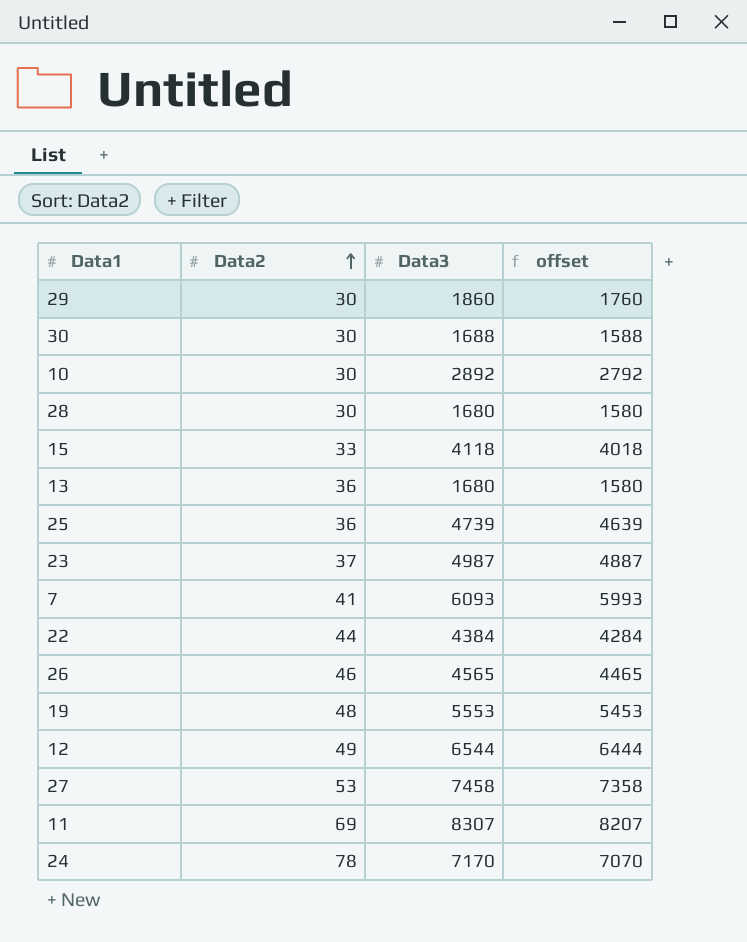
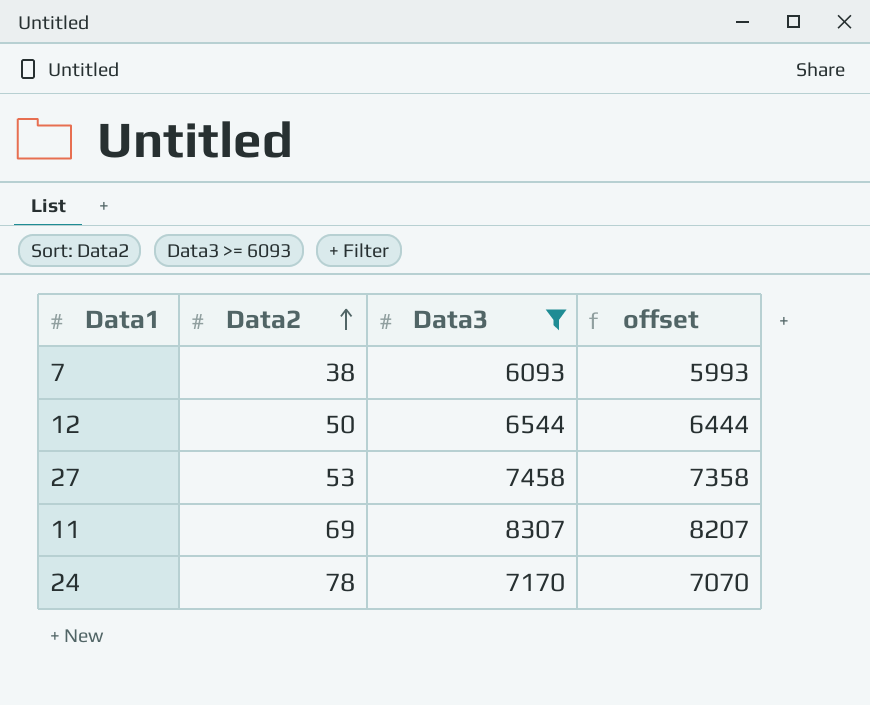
filter: none -> Data3 >= 6093
7 | Data2: 41 -> 38
12 | Data2: 49 -> 50

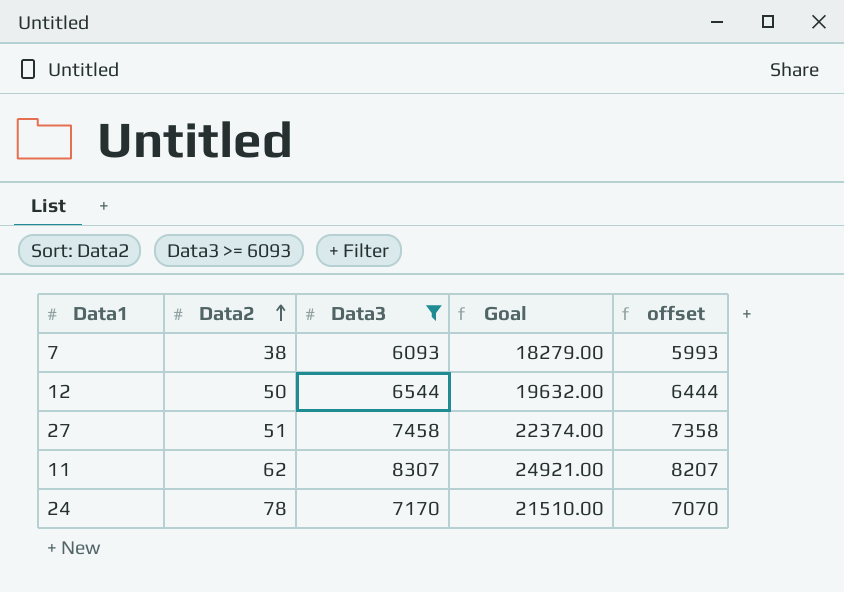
column Goal | formula: none -> [Data3] * 3
27 | Data2: 53 -> 51
11 | Data2: 69 -> 62

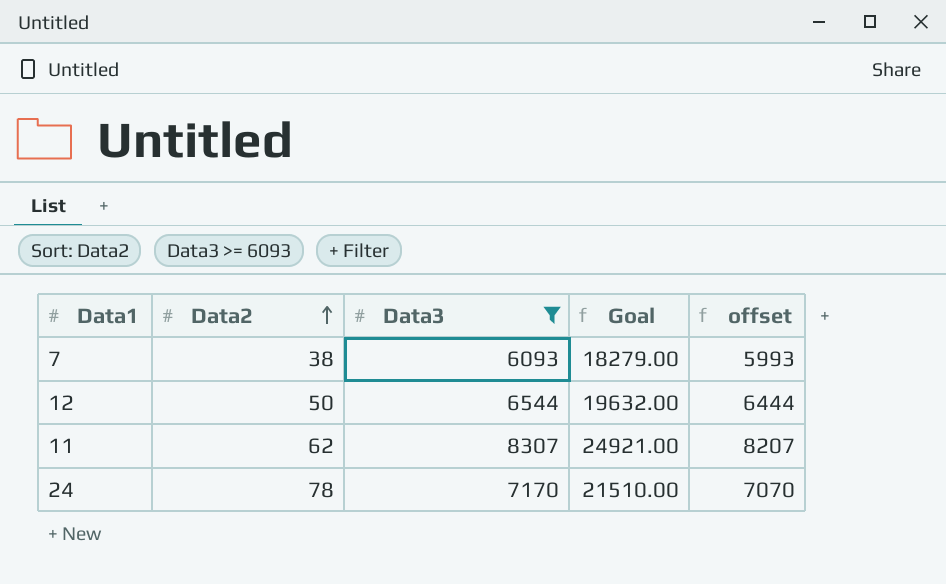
row 27: 51 | 7458 | 22374.00 | 7358 -> none

